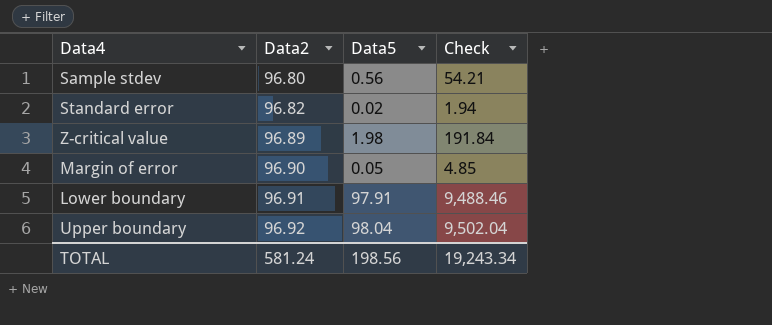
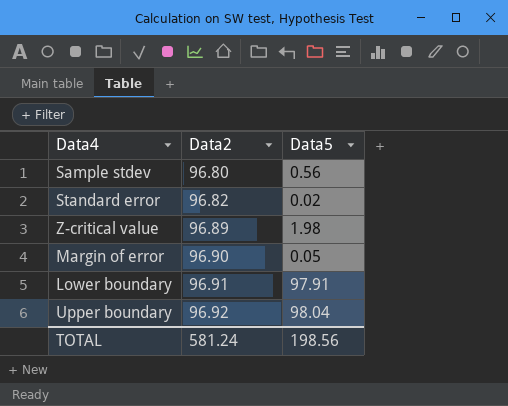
column Check | formula: [Data2] * [Data5] -> none

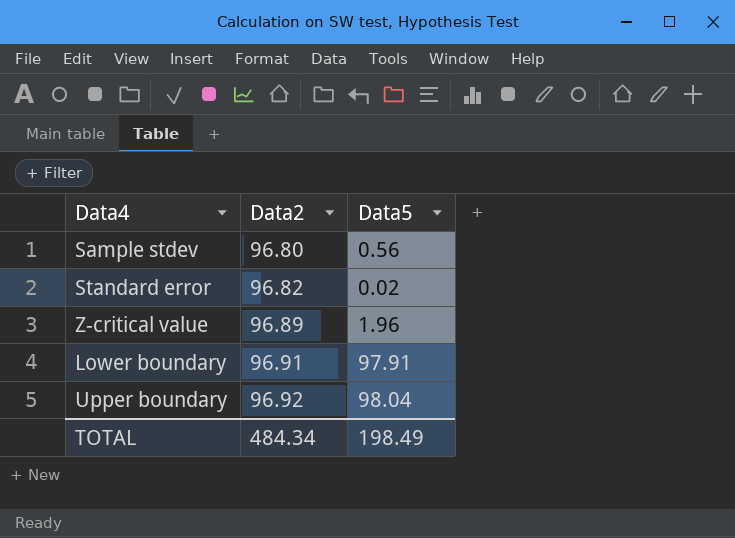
row Margin of error: 96.90 | 0.05 -> none
Z-critical value | Data5: 1.98 -> 1.96
TOTAL | Data2: 581.24 -> 484.34
TOTAL | Data5: 198.56 -> 198.49

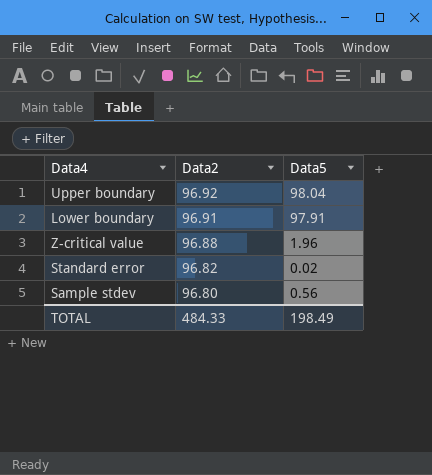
row order: Data2 ascending -> Data2 descending
Z-critical value | Data2: 96.89 -> 96.88
TOTAL | Data2: 484.34 -> 484.33

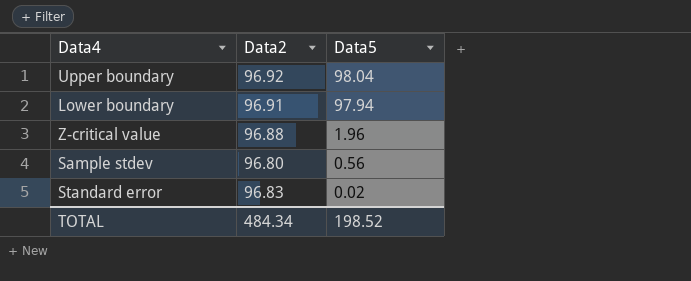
row order: Data2 descending -> Data5 descending
Lower boundary | Data5: 97.91 -> 97.94
Standard error | Data2: 96.82 -> 96.83
TOTAL | Data2: 484.33 -> 484.34
TOTAL | Data5: 198.49 -> 198.52

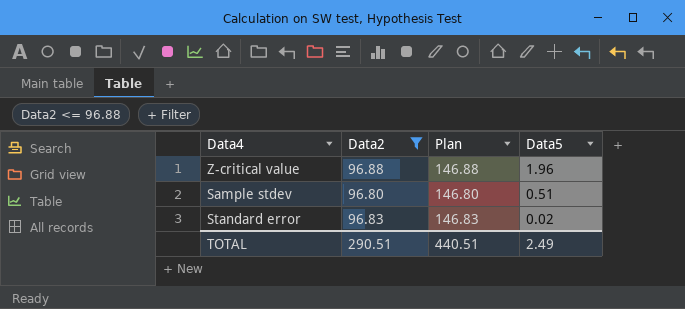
filter: none -> Data2 <= 96.88
column Plan | formula: none -> [Data2] + 50
Sample stdev | Data5: 0.56 -> 0.51
TOTAL | Data2: 484.34 -> 290.51
TOTAL | Data5: 198.52 -> 2.49

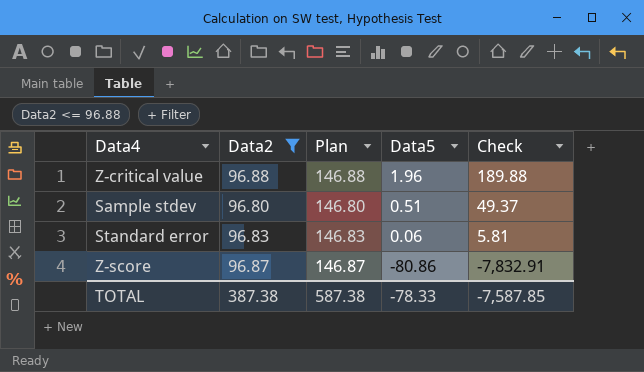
column Check | formula: none -> [Data2] * [Data5]
Standard error | Data5: 0.02 -> 0.06
row Z-score: none -> 96.87 | 146.87 | -80.86 | -7,832.91
TOTAL | Data2: 290.51 -> 387.38
TOTAL | Plan: 440.51 -> 587.38
TOTAL | Data5: 2.49 -> -78.33

